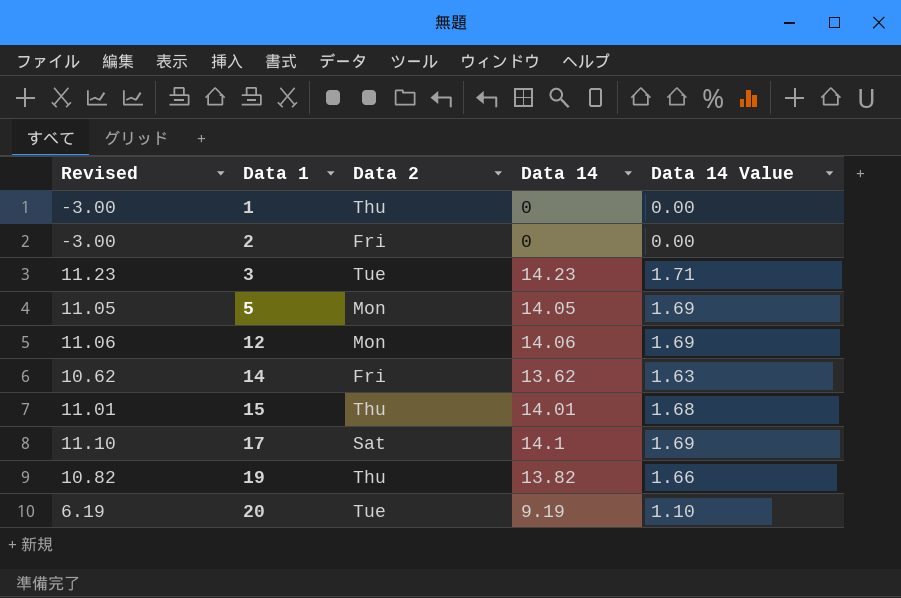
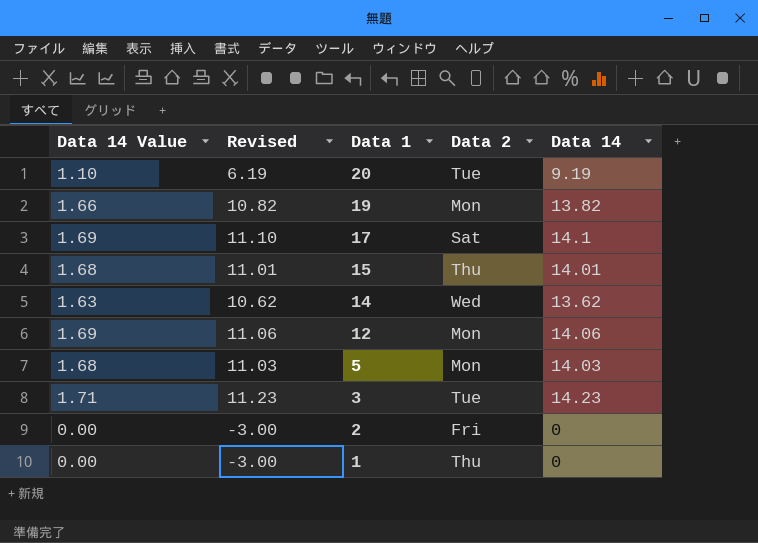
row order: Data 1 ascending -> Data 1 descending
column Data 14 Value | position: 5 -> 1
19 | Data 2: Thu -> Mon
14 | Data 2: Fri -> Wed
5 | Data 14 Value: 1.69 -> 1.68
5 | Revised: 11.05 -> 11.03
5 | Data 14: 14.05 -> 14.03

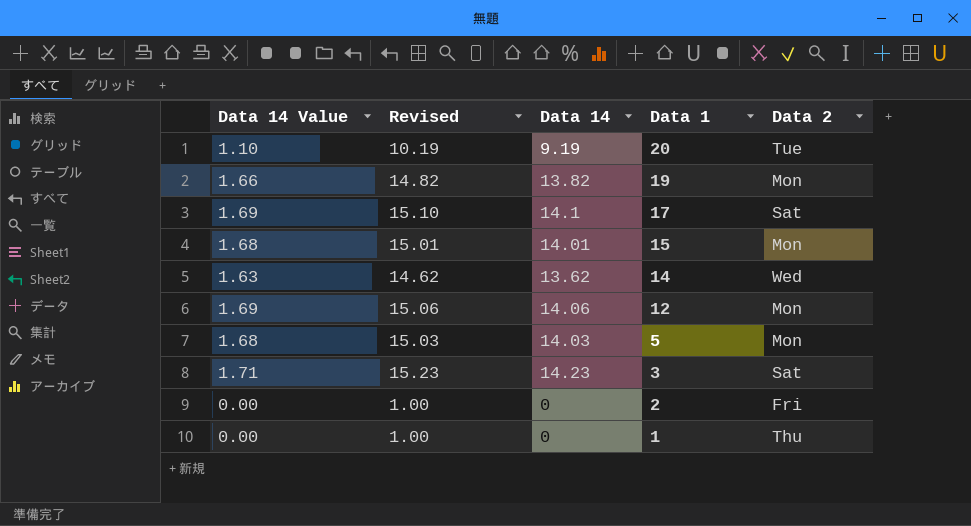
column Revised | formula: [Data 14] - 3 -> [Data 14] + 1
column Data 14 | position: 5 -> 3
15 | Data 2: Thu -> Mon
3 | Data 2: Tue -> Sat

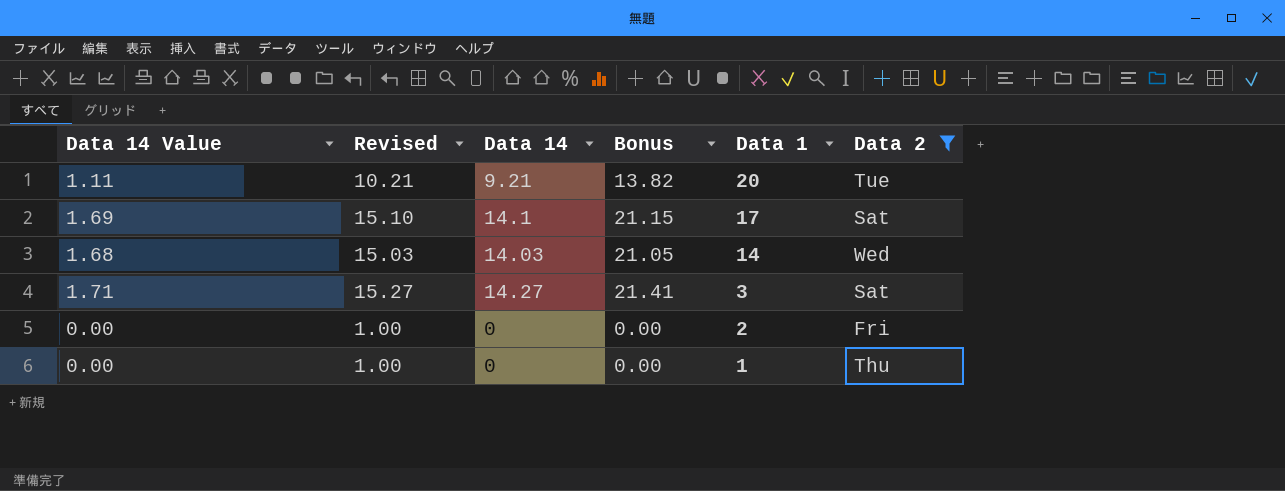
filter: none -> Data 2 != Mon
column Bonus | formula: none -> [Data 14] * 1.5
20 | Data 14 Value: 1.10 -> 1.11
20 | Revised: 10.19 -> 10.21
20 | Data 14: 9.19 -> 9.21
14 | Data 14 Value: 1.63 -> 1.68
14 | Revised: 14.62 -> 15.03
14 | Data 14: 13.62 -> 14.03
3 | Revised: 15.23 -> 15.27
3 | Data 14: 14.23 -> 14.27

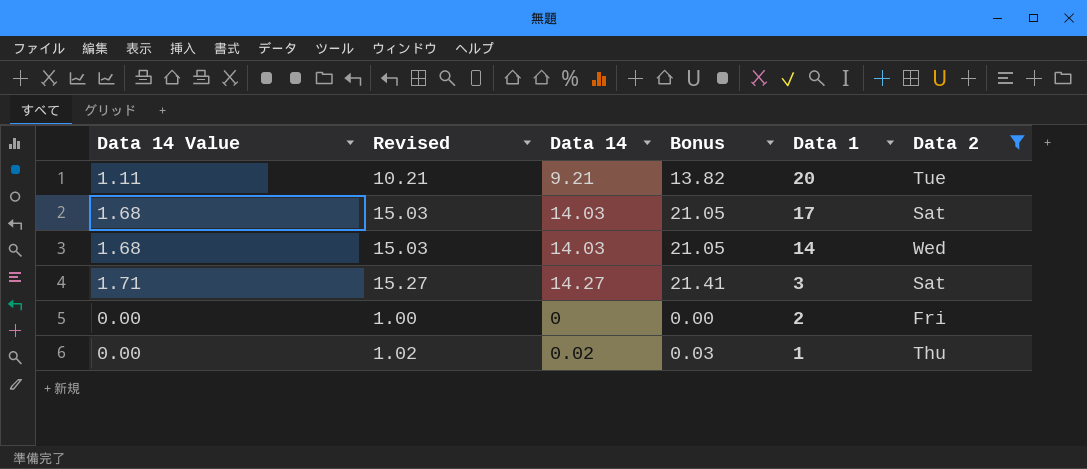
17 | Data 14 Value: 1.69 -> 1.68
17 | Revised: 15.10 -> 15.03
17 | Data 14: 14.1 -> 14.03
17 | Bonus: 21.15 -> 21.05
1 | Revised: 1.00 -> 1.02
1 | Data 14: 0 -> 0.02
1 | Bonus: 0.00 -> 0.03

